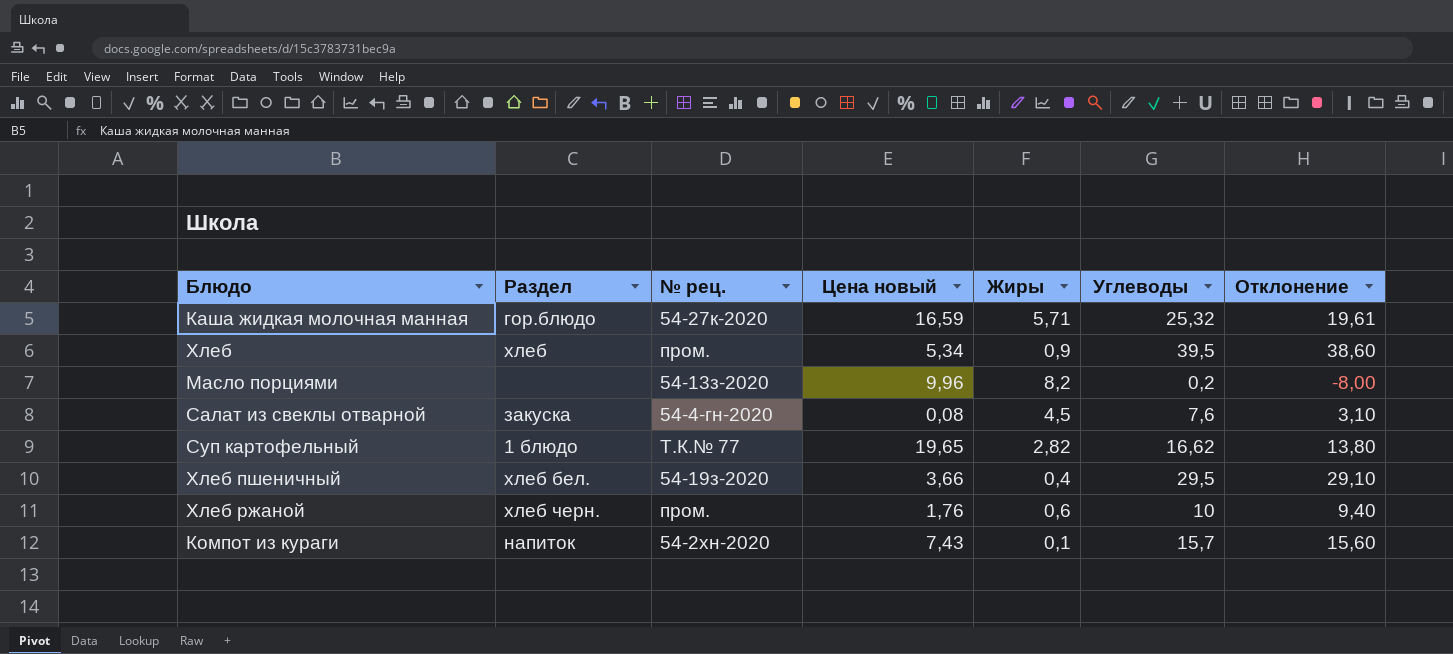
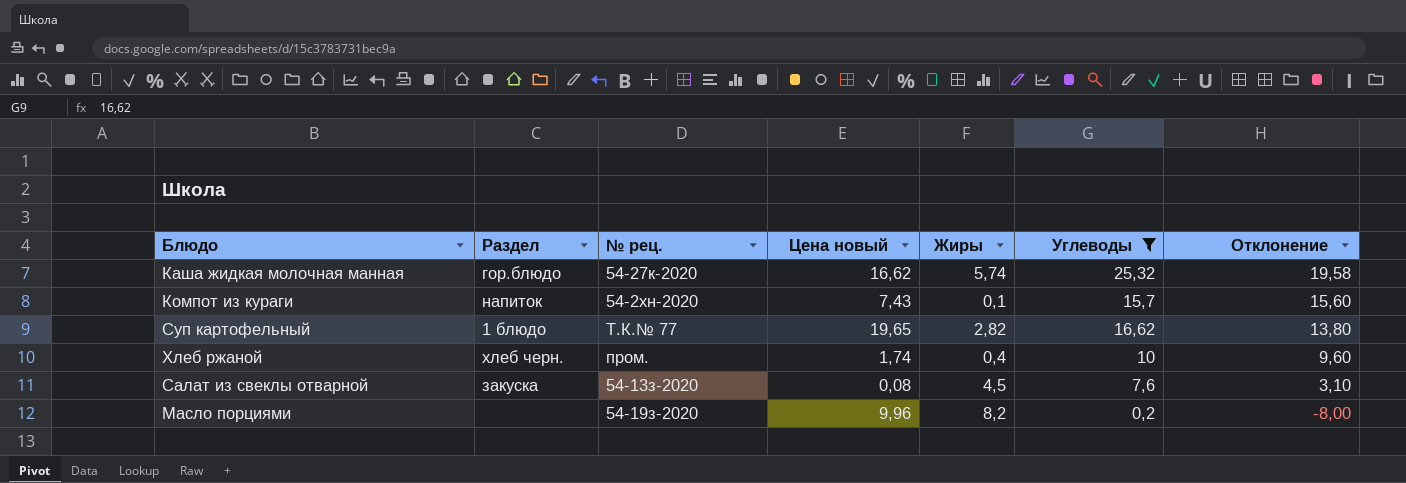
filter: none -> Углеводы <= 25,32
row order: none -> Отклонение descending
Каша жидкая молочная манная | Цена новый: 16,59 -> 16,62
Каша жидкая молочная манная | Жиры: 5,71 -> 5,74
Каша жидкая молочная манная | Отклонение: 19,61 -> 19,58
Хлеб ржаной | Цена новый: 1,76 -> 1,74
Хлеб ржаной | Жиры: 0,6 -> 0,4
Хлеб ржаной | Отклонение: 9,40 -> 9,60
Салат из свеклы отварной | № рец.: 54-4-гн-2020 -> 54-13з-2020
Масло порциями | № рец.: 54-13з-2020 -> 54-19з-2020

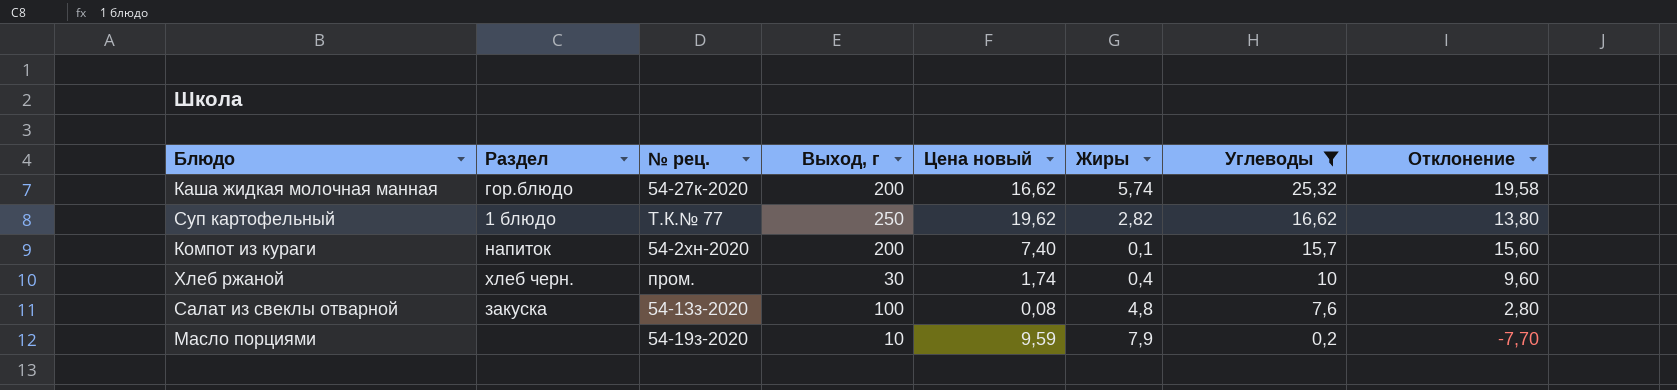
row order: Отклонение descending -> Углеводы descending
column Выход, г | position: none -> 4
Суп картофельный | Цена новый: 19,65 -> 19,62
Компот из кураги | Цена новый: 7,43 -> 7,40
Салат из свеклы отварной | Жиры: 4,5 -> 4,8
Салат из свеклы отварной | Отклонение: 3,10 -> 2,80
Масло порциями | Цена новый: 9,96 -> 9,59
Масло порциями | Жиры: 8,2 -> 7,9
Масло порциями | Отклонение: -8,00 -> -7,70

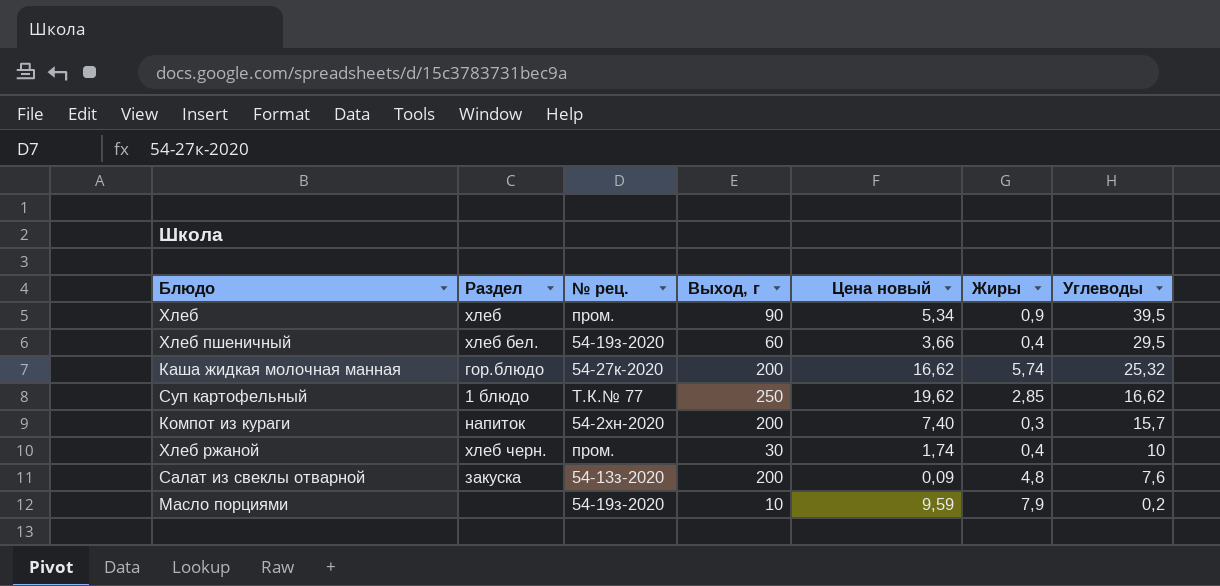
filter: Углеводы <= 25,32 -> none
column Отклонение | formula: [Углеводы] - [Жиры] -> none
Суп картофельный | Жиры: 2,82 -> 2,85
Компот из кураги | Жиры: 0,1 -> 0,3
Салат из свеклы отварной | Выход, г: 100 -> 200
Салат из свеклы отварной | Цена новый: 0,08 -> 0,09

